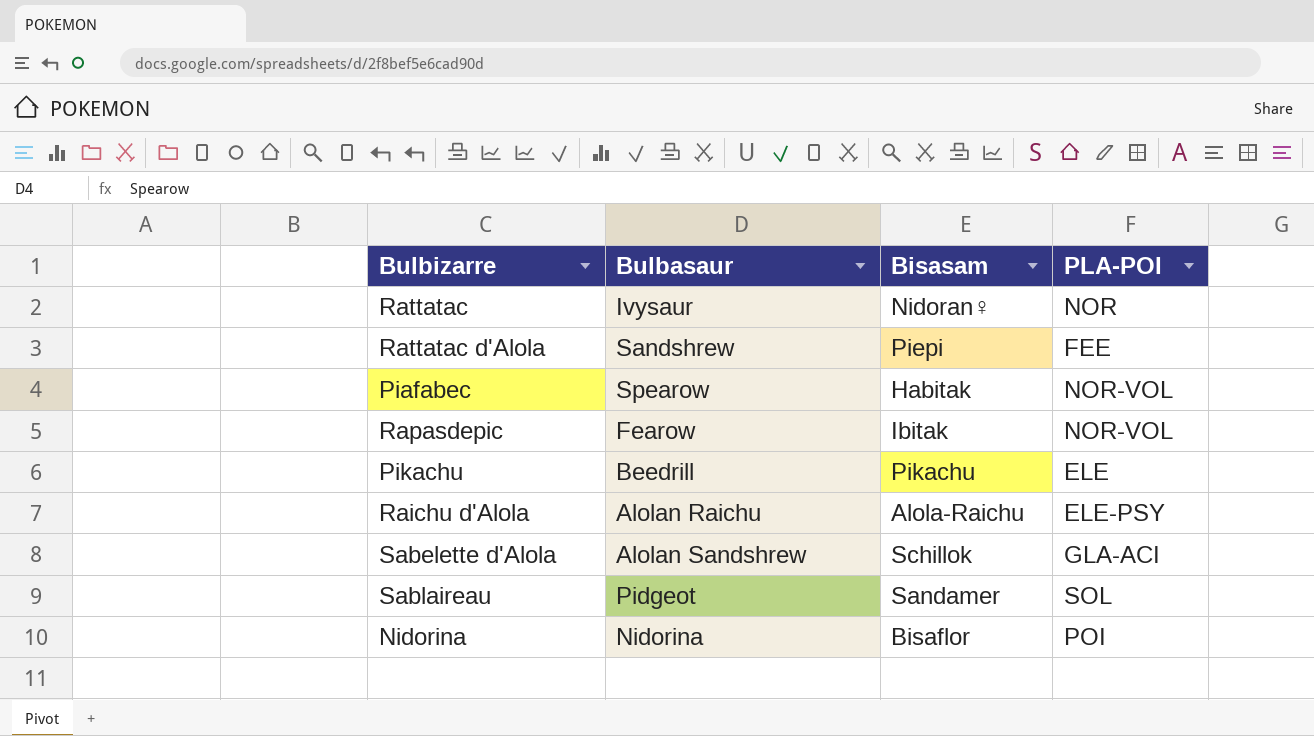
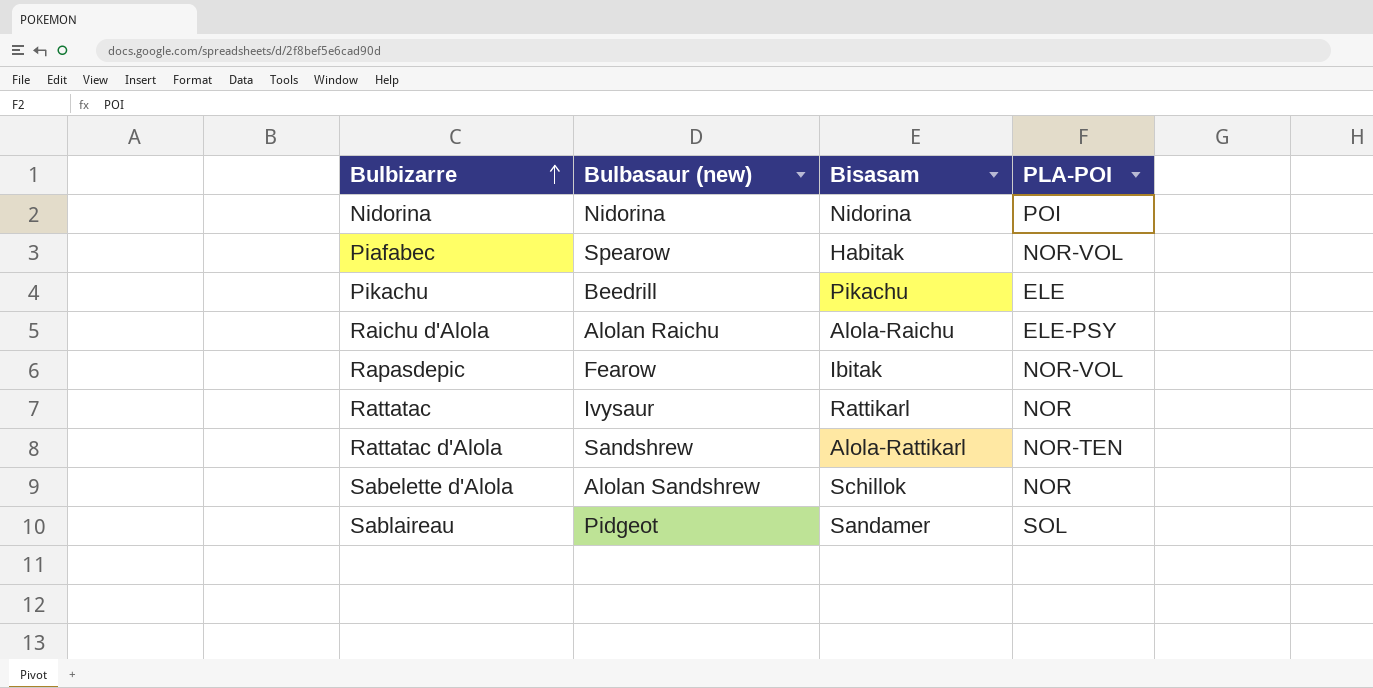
row order: none -> Bulbizarre ascending
column name: Bulbasaur -> Bulbasaur (new)
Nidorina | Bisasam: Bisaflor -> Nidorina
Rattatac | Bisasam: Nidoran♀ -> Rattikarl
Rattatac d'Alola | Bisasam: Piepi -> Alola-Rattikarl
Rattatac d'Alola | PLA-POI: FEE -> NOR-TEN
Sabelette d'Alola | PLA-POI: GLA-ACI -> NOR

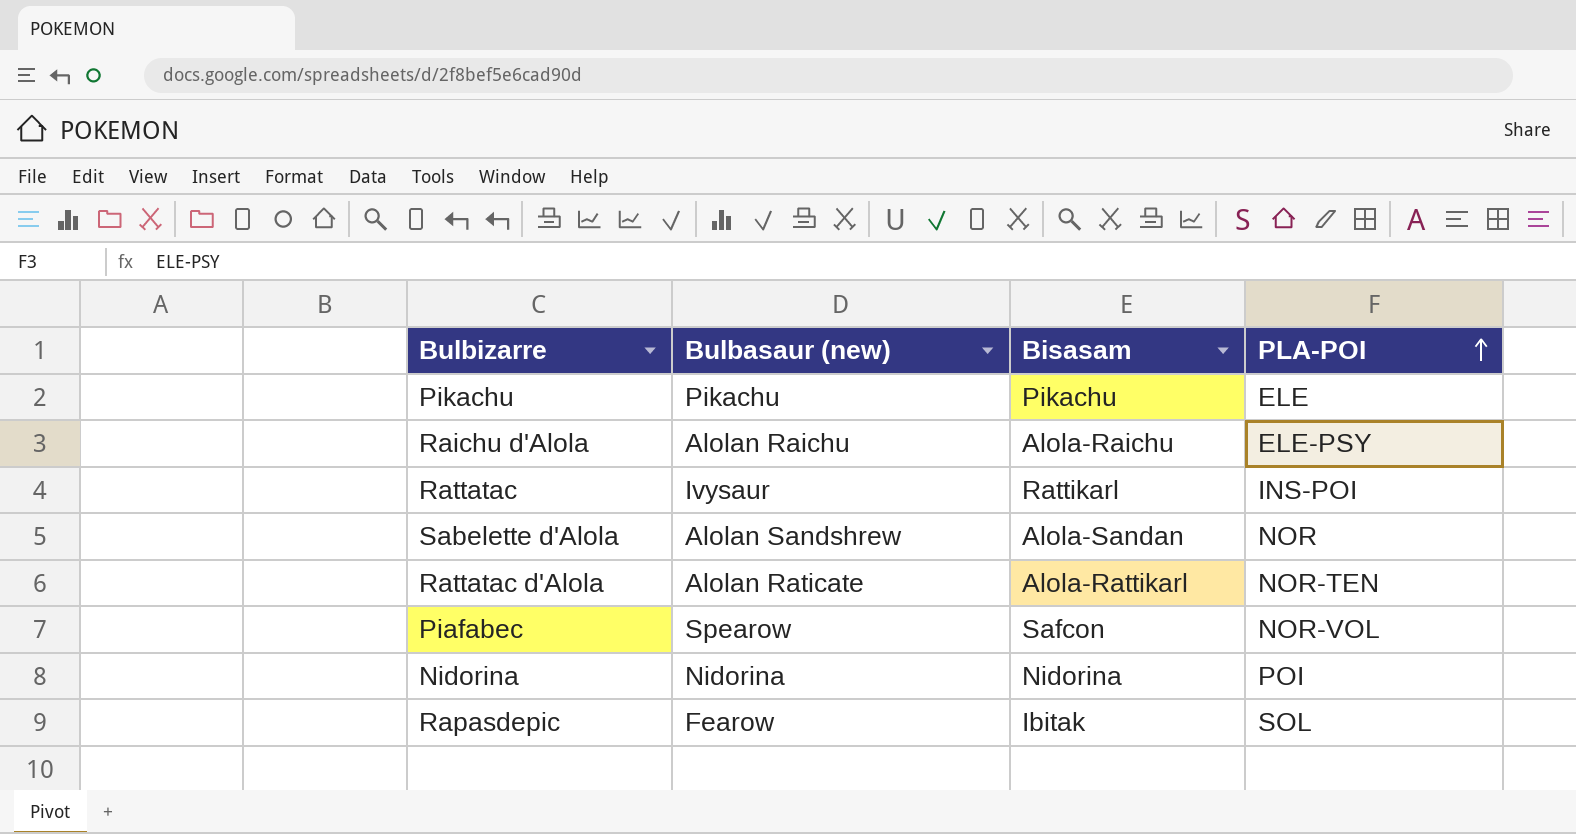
row order: Bulbizarre ascending -> PLA-POI ascending
row Sablaireau: Pidgeot | Sandamer | SOL -> none
Pikachu | Bulbasaur (new): Beedrill -> Pikachu
Rattatac | PLA-POI: NOR -> INS-POI
Sabelette d'Alola | Bisasam: Schillok -> Alola-Sandan
Rattatac d'Alola | Bulbasaur (new): Sandshrew -> Alolan Raticate
Piafabec | Bisasam: Habitak -> Safcon
Rapasdepic | PLA-POI: NOR-VOL -> SOL

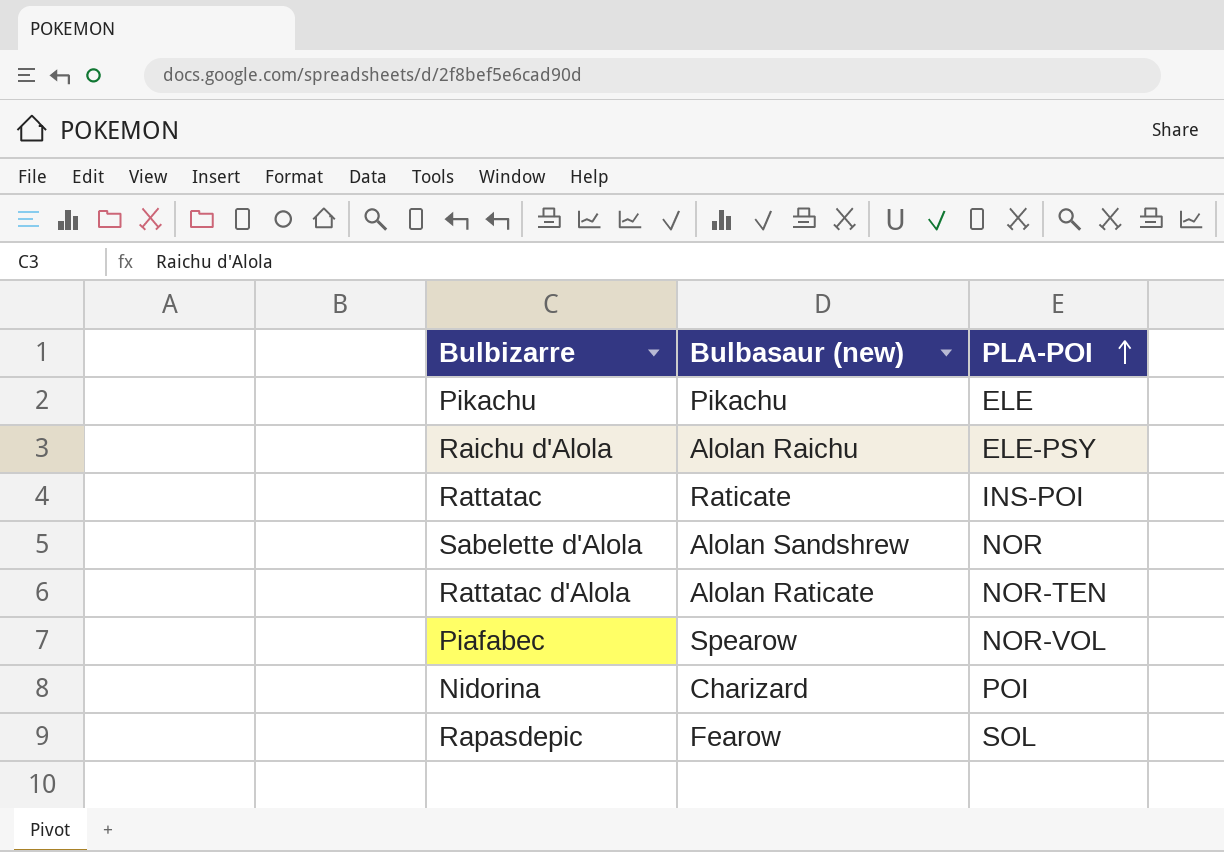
column Bisasam | position: 3 -> none
Rattatac | Bulbasaur (new): Ivysaur -> Raticate
Nidorina | Bulbasaur (new): Nidorina -> Charizard

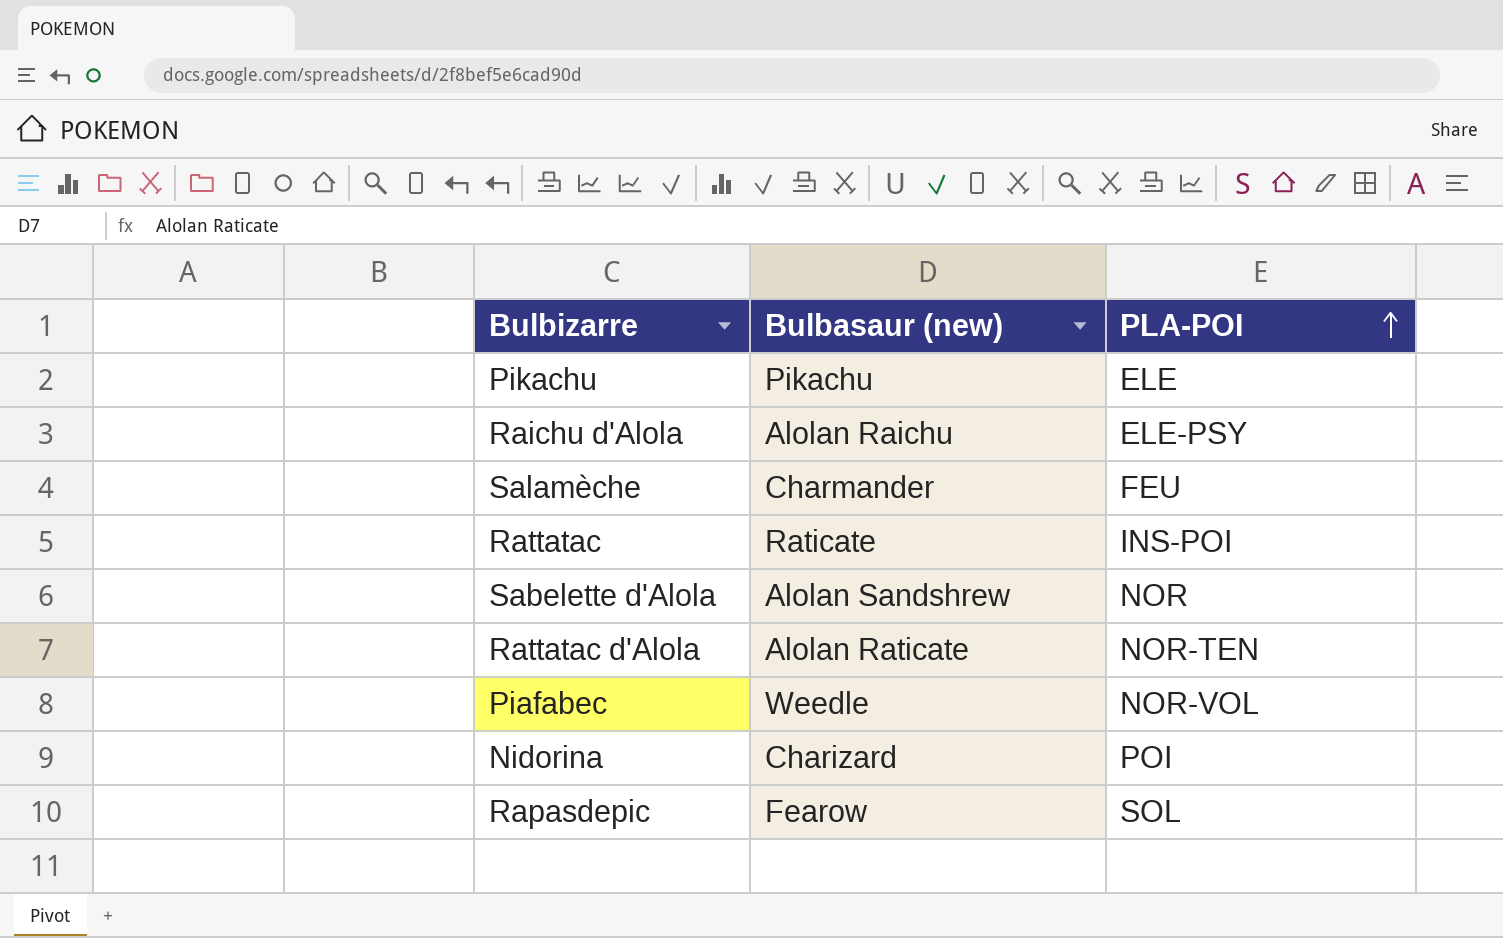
row Salamèche: none -> Charmander | FEU
Piafabec | Bulbasaur (new): Spearow -> Weedle

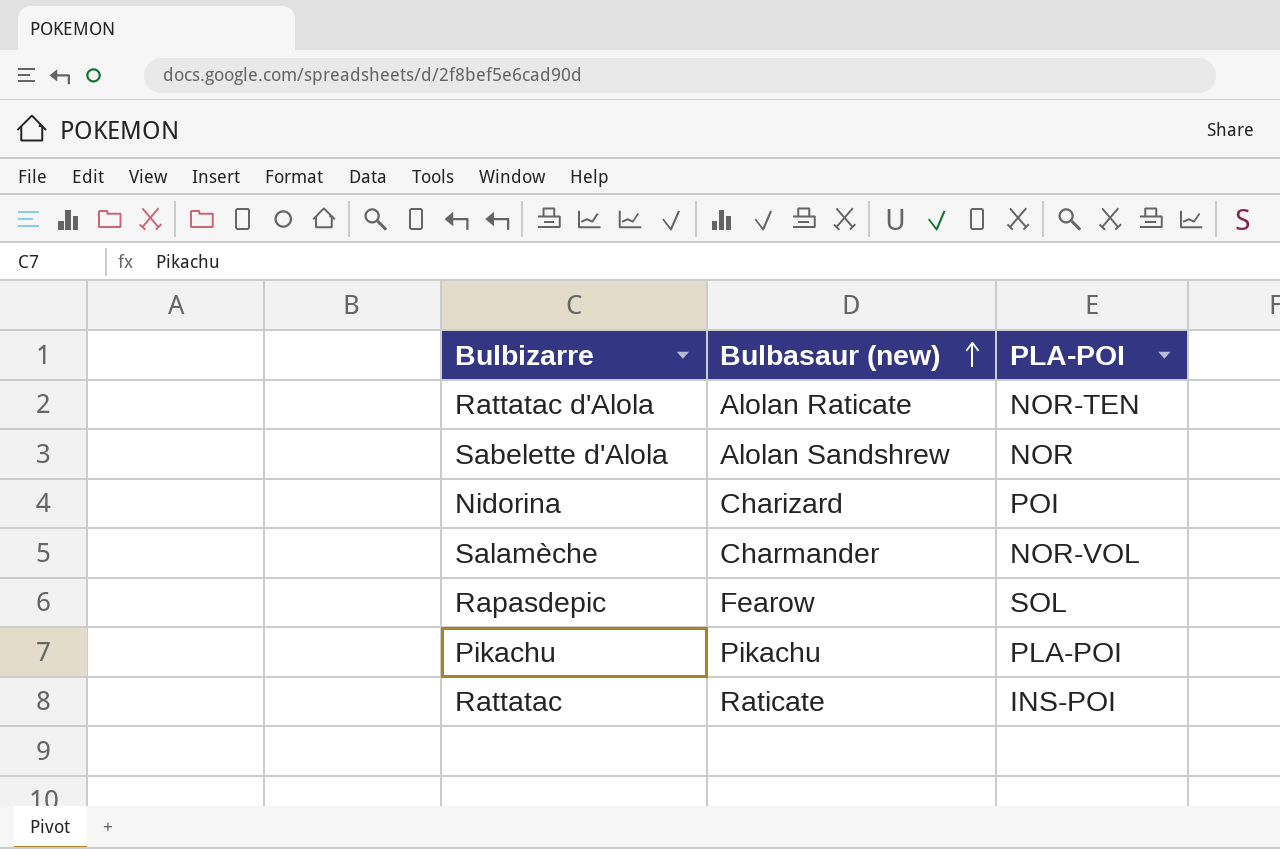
row order: PLA-POI ascending -> Bulbasaur (new) ascending
row Raichu d'Alola: Alolan Raichu | ELE-PSY -> none
row Piafabec: Weedle | NOR-VOL -> none
Salamèche | PLA-POI: FEU -> NOR-VOL
Pikachu | PLA-POI: ELE -> PLA-POI

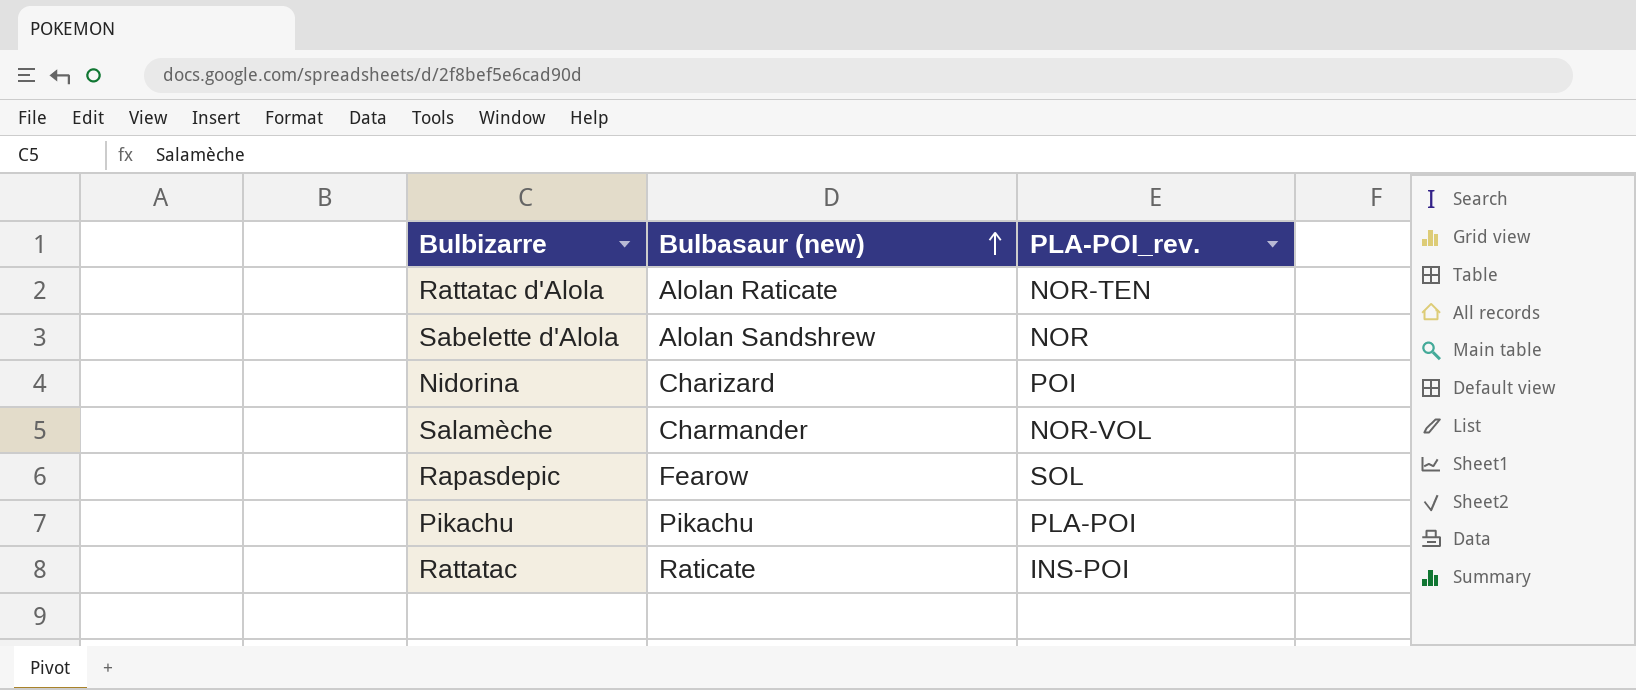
column name: PLA-POI -> PLA-POI_rev.

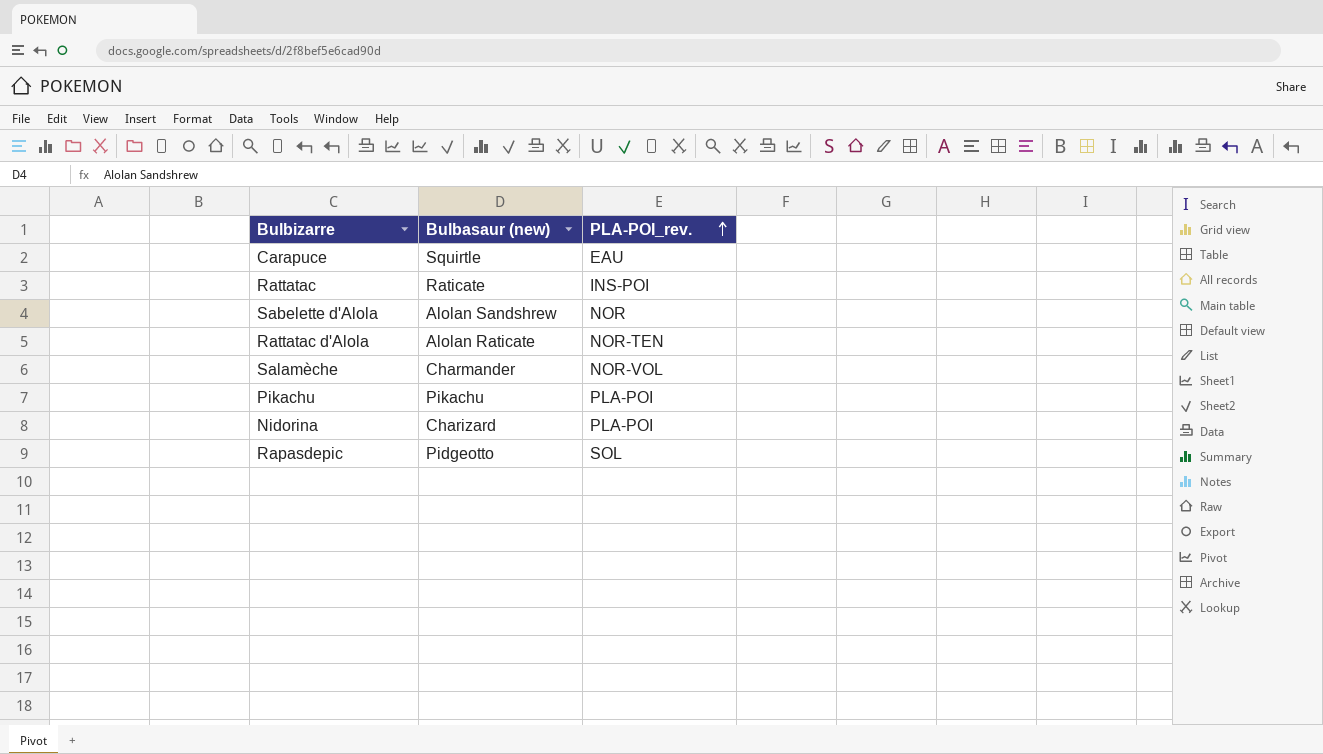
row order: Bulbasaur (new) ascending -> PLA-POI_rev. ascending
row Carapuce: none -> Squirtle | EAU
Nidorina | PLA-POI_rev.: POI -> PLA-POI
Rapasdepic | Bulbasaur (new): Fearow -> Pidgeotto

